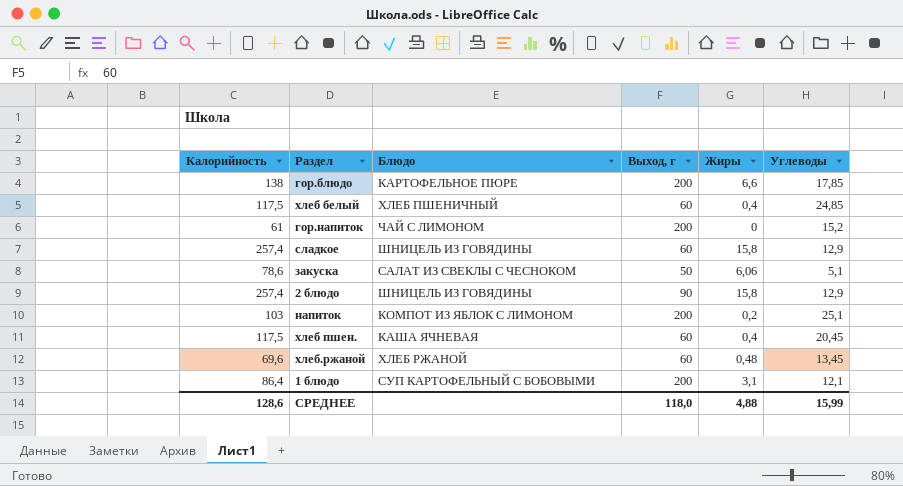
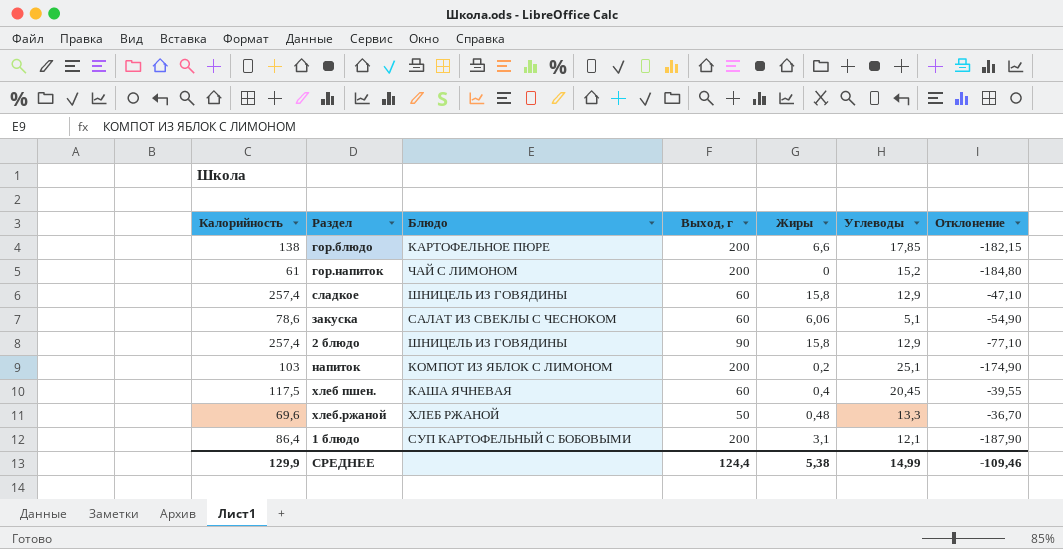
column Отклонение | formula: none -> [Углеводы] - [Выход, г]
row хлеб белый: 117,5 | ХЛЕБ ПШЕНИЧНЫЙ | 60 | 0,4 | 24,85 -> none
закуска | Выход, г: 50 -> 60
хлеб.ржаной | Выход, г: 60 -> 50
хлеб.ржаной | Углеводы: 13,45 -> 13,3
СРЕДНЕЕ | Калорийность: 128,6 -> 129,9
СРЕДНЕЕ | Выход, г: 118,0 -> 124,4
СРЕДНЕЕ | Жиры: 4,88 -> 5,38
СРЕДНЕЕ | Углеводы: 15,99 -> 14,99

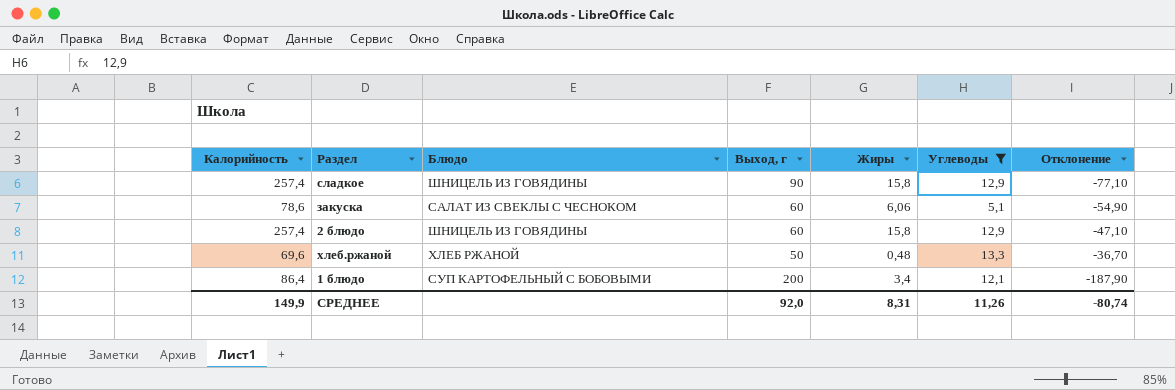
filter: none -> Углеводы <= 13,3
сладкое | Выход, г: 60 -> 90
сладкое | Отклонение: -47,10 -> -77,10
2 блюдо | Выход, г: 90 -> 60
2 блюдо | Отклонение: -77,10 -> -47,10
1 блюдо | Жиры: 3,1 -> 3,4
СРЕДНЕЕ | Калорийность: 129,9 -> 149,9
СРЕДНЕЕ | Выход, г: 124,4 -> 92,0
СРЕДНЕЕ | Жиры: 5,38 -> 8,31
СРЕДНЕЕ | Углеводы: 14,99 -> 11,26
СРЕДНЕЕ | Отклонение: -109,46 -> -80,74

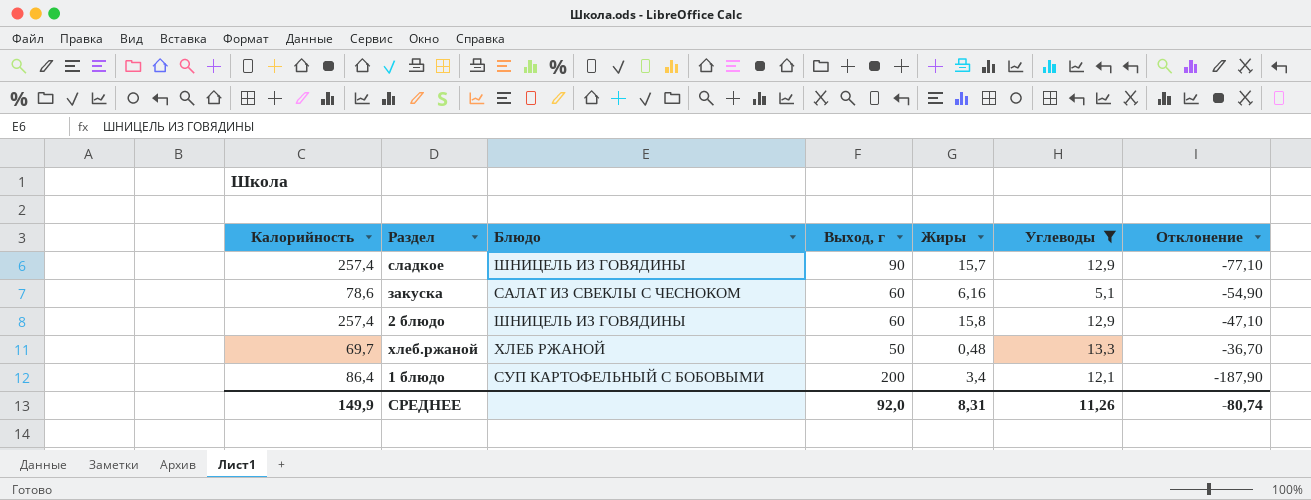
сладкое | Жиры: 15,8 -> 15,7
закуска | Жиры: 6,06 -> 6,16
хлеб.ржаной | Калорийность: 69,6 -> 69,7

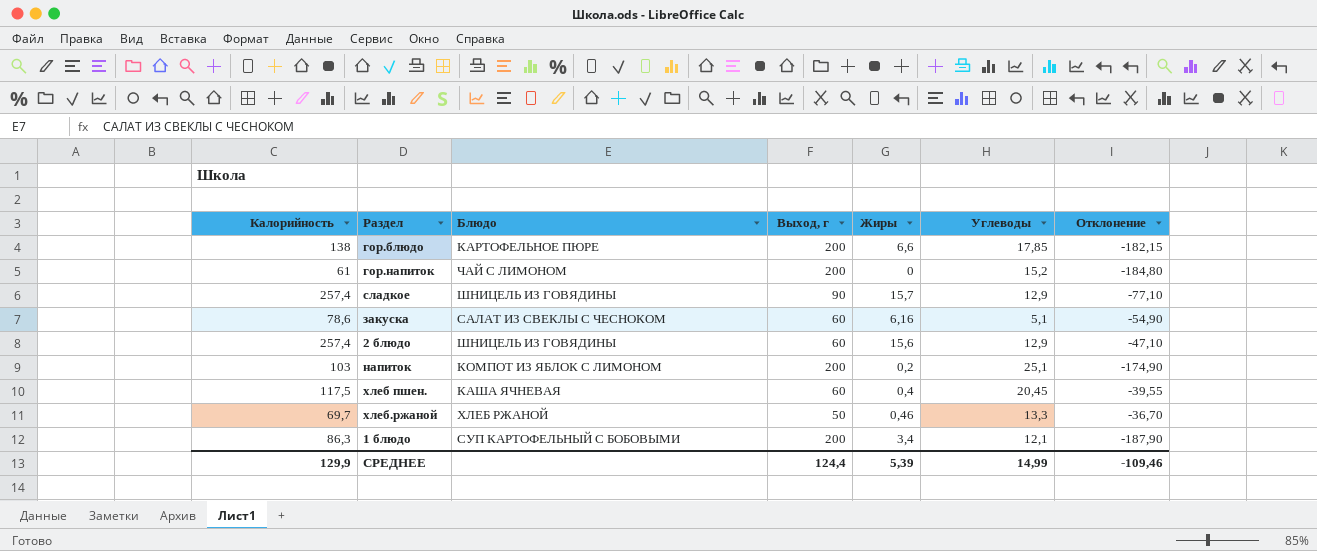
filter: Углеводы <= 13,3 -> none
2 блюдо | Жиры: 15,8 -> 15,6
хлеб.ржаной | Жиры: 0,48 -> 0,46
1 блюдо | Калорийность: 86,4 -> 86,3
СРЕДНЕЕ | Калорийность: 149,9 -> 129,9
СРЕДНЕЕ | Выход, г: 92,0 -> 124,4
СРЕДНЕЕ | Жиры: 8,31 -> 5,39
СРЕДНЕЕ | Углеводы: 11,26 -> 14,99
СРЕДНЕЕ | Отклонение: -80,74 -> -109,46

